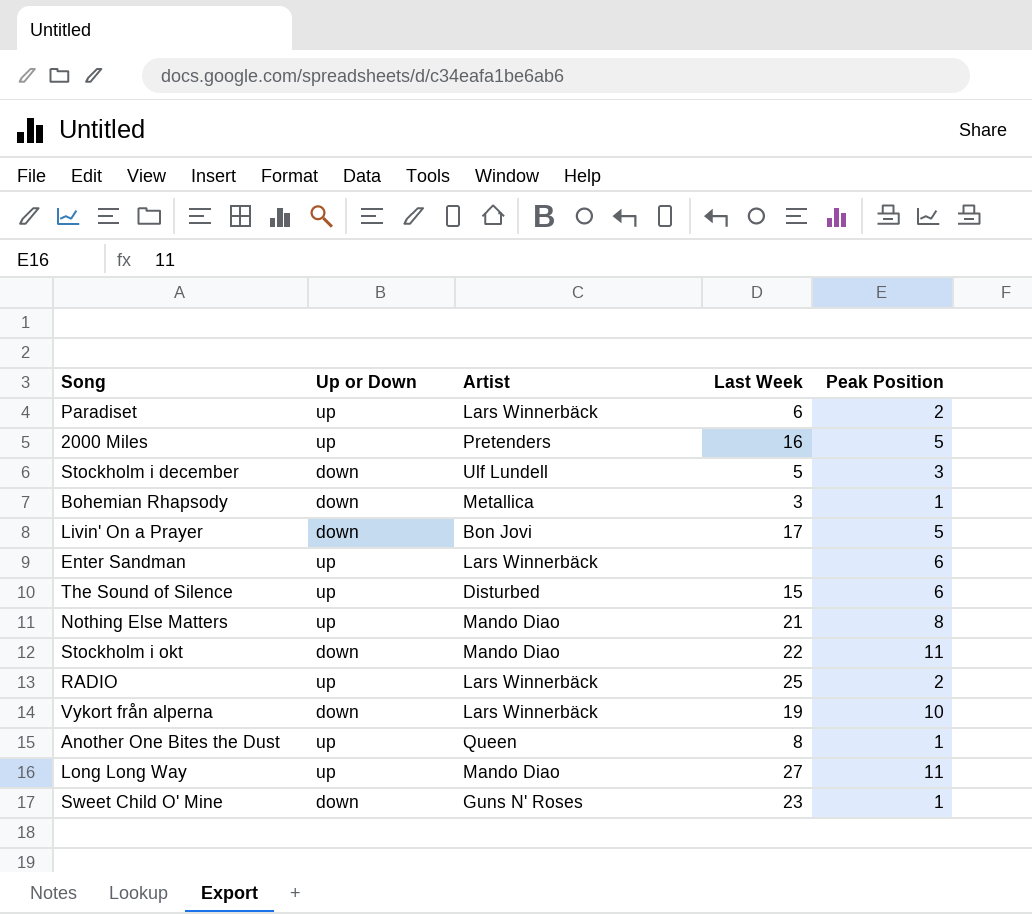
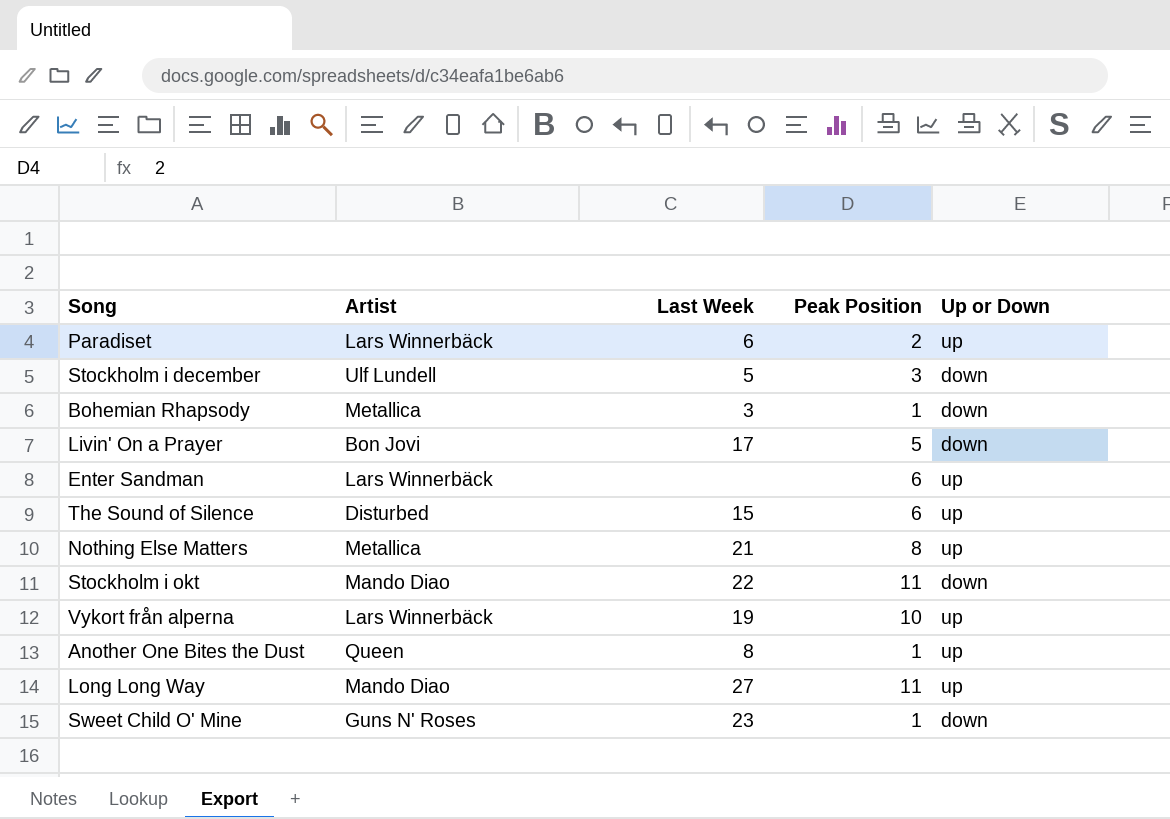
column Up or Down | position: 2 -> 5
row 2000 Miles: up | Pretenders | 16 | 5 -> none
row RADIO: up | Lars Winnerbäck | 25 | 2 -> none
Nothing Else Matters | Artist: Mando Diao -> Metallica
Vykort från alperna | Up or Down: down -> up

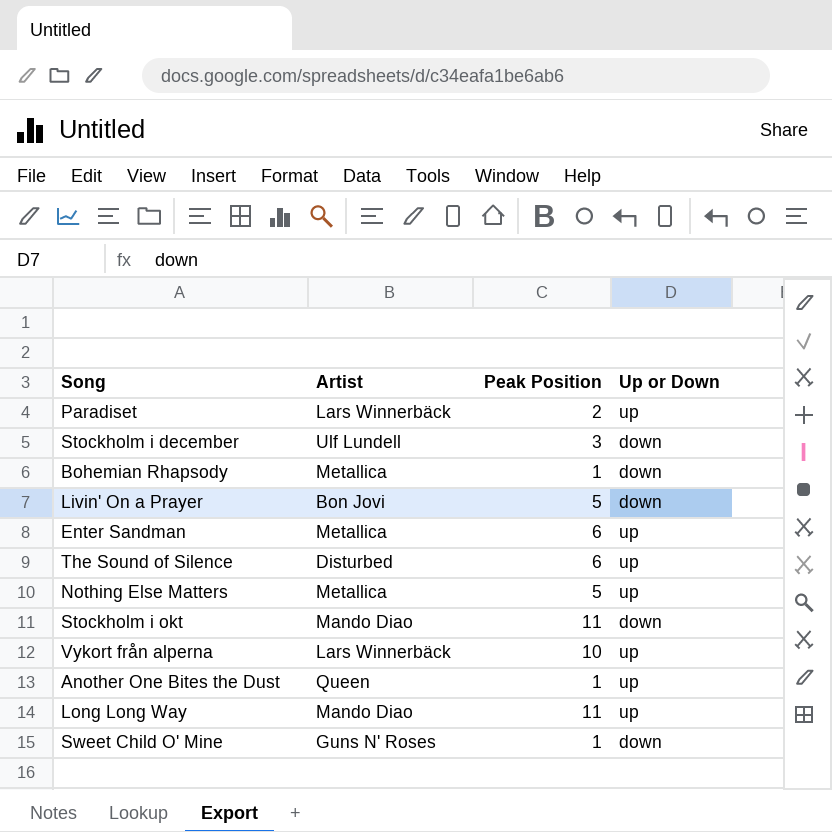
column Last Week | position: 3 -> none
Enter Sandman | Artist: Lars Winnerbäck -> Metallica
Nothing Else Matters | Peak Position: 8 -> 5

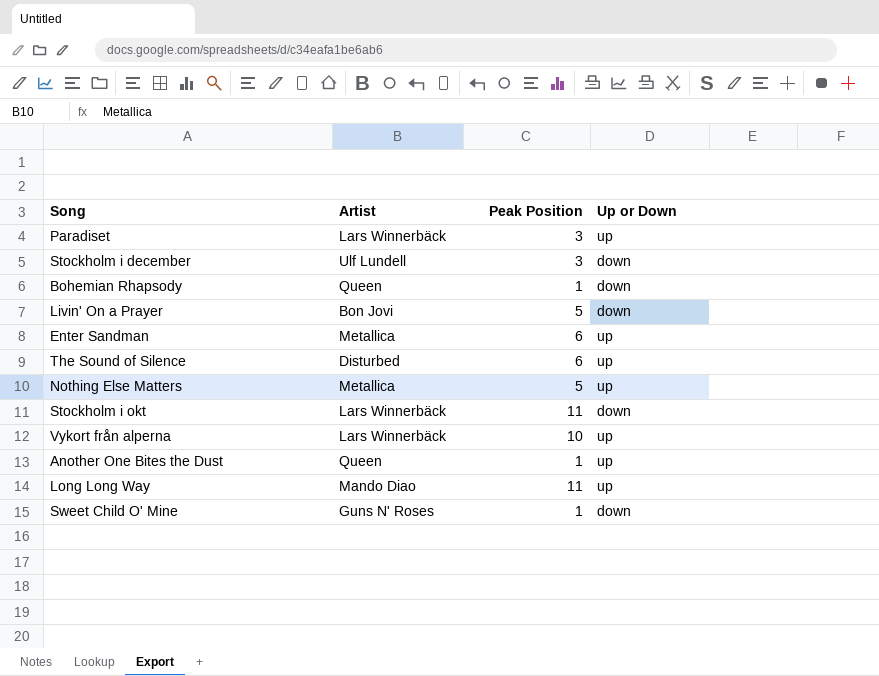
Paradiset | Peak Position: 2 -> 3
Bohemian Rhapsody | Artist: Metallica -> Queen
Stockholm i okt | Artist: Mando Diao -> Lars Winnerbäck

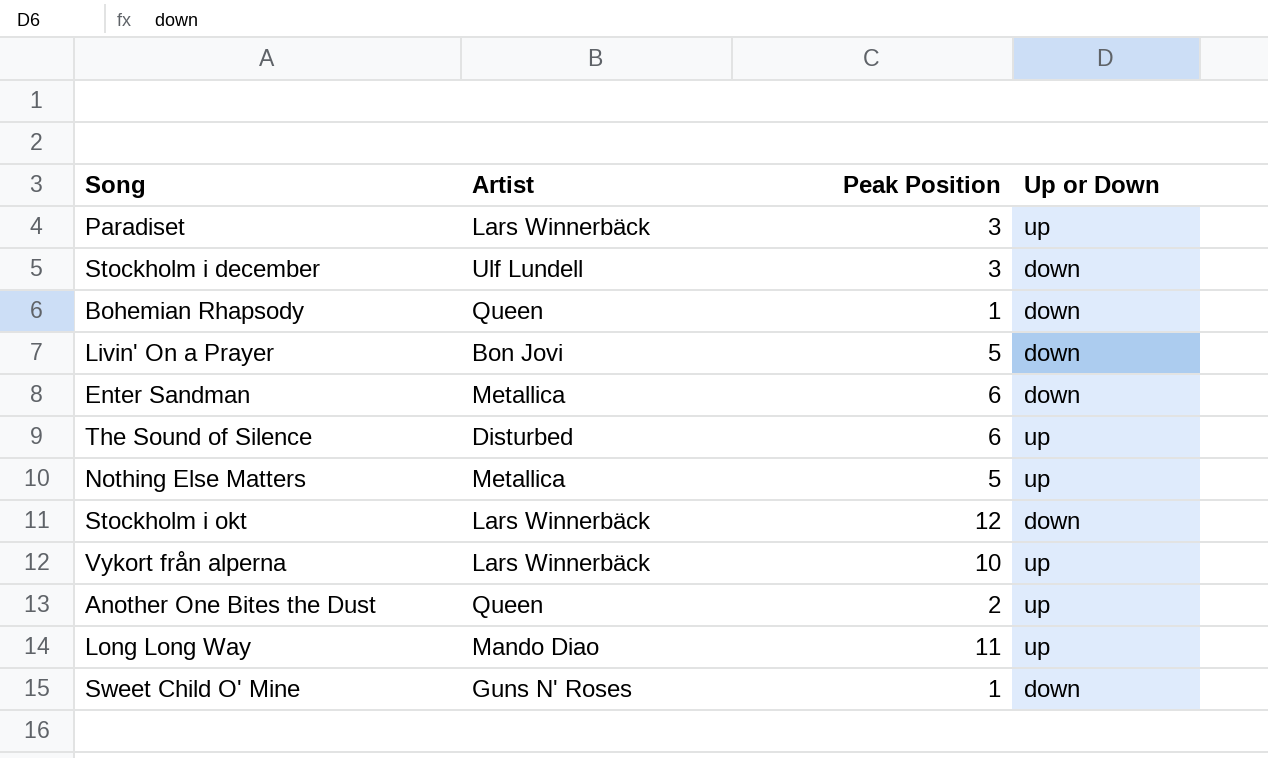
Enter Sandman | Up or Down: up -> down
Stockholm i okt | Peak Position: 11 -> 12
Another One Bites the Dust | Peak Position: 1 -> 2

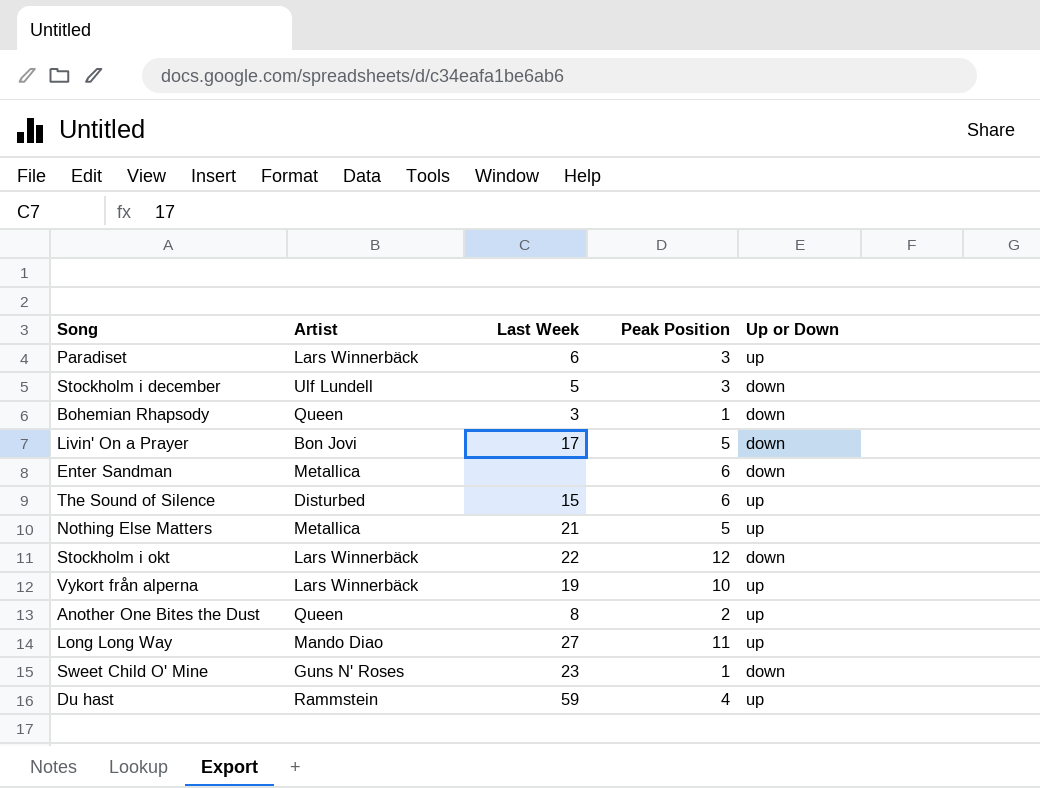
column Last Week | position: none -> 3
row Du hast: none -> Rammstein | 59 | 4 | up

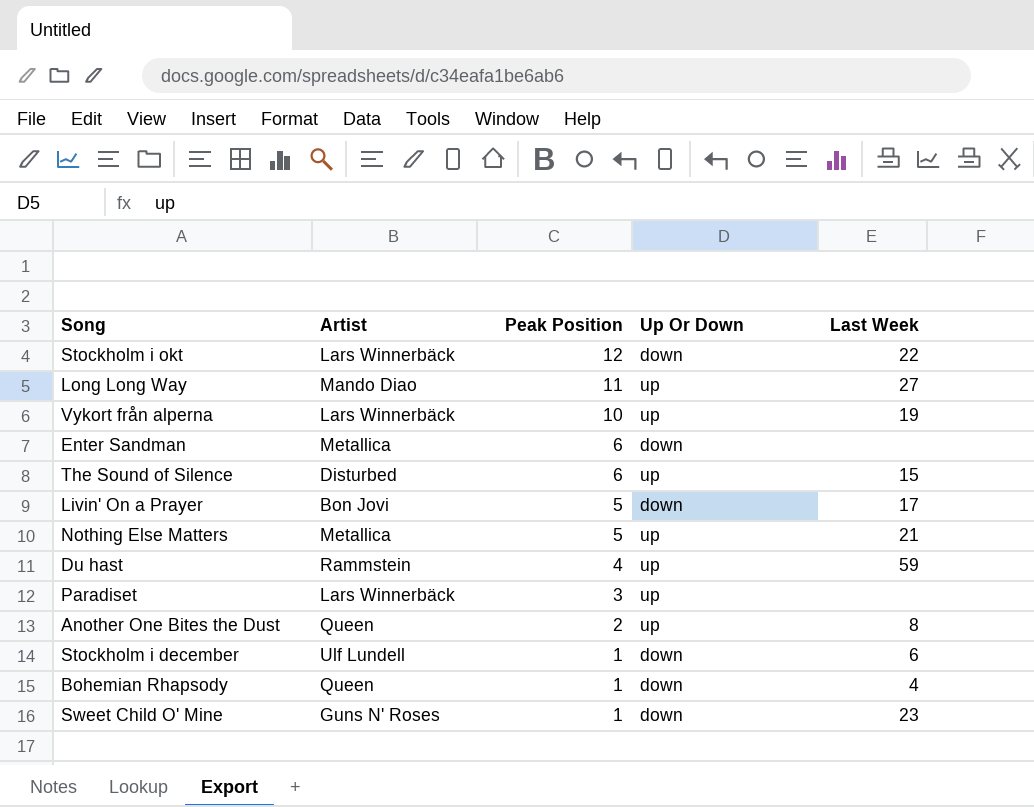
row order: none -> Peak Position descending
column name: Up or Down -> Up Or Down
column Last Week | position: 3 -> 5
Paradiset | Last Week: 6 -> none
Stockholm i december | Peak Position: 3 -> 1
Stockholm i december | Last Week: 5 -> 6
Bohemian Rhapsody | Last Week: 3 -> 4

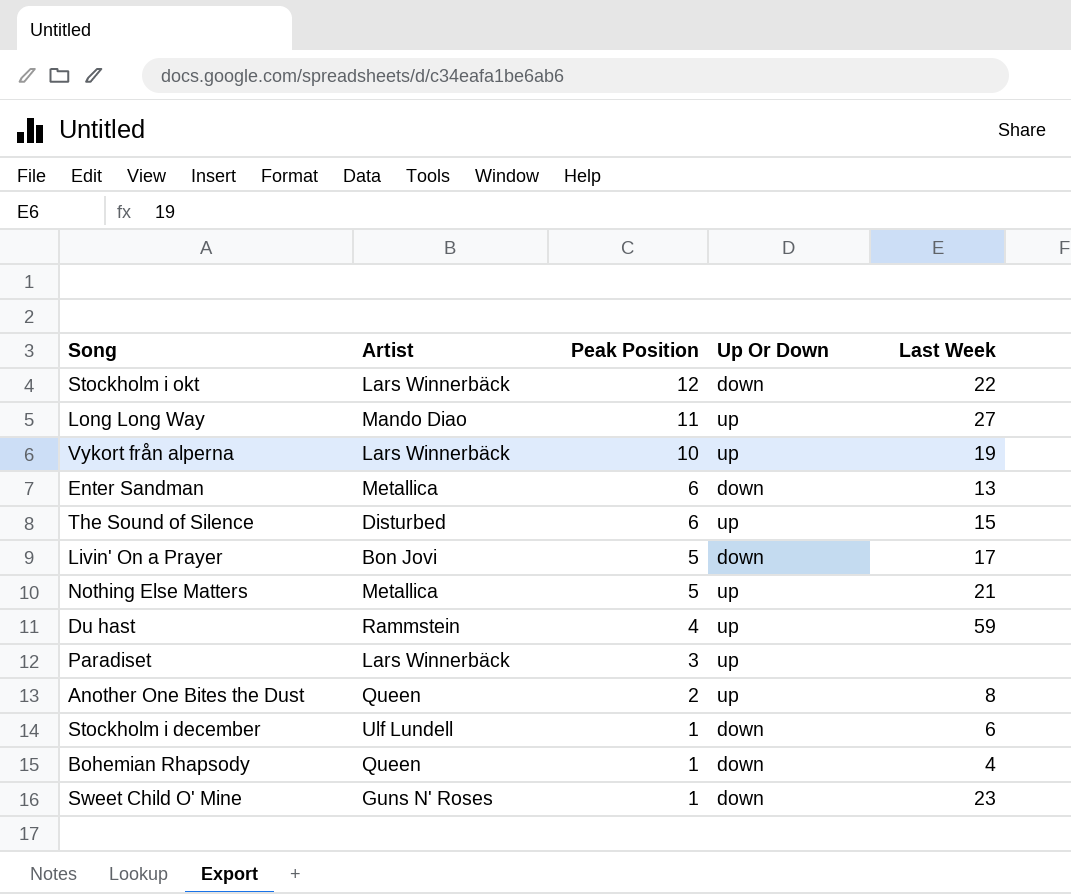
Enter Sandman | Last Week: none -> 13

